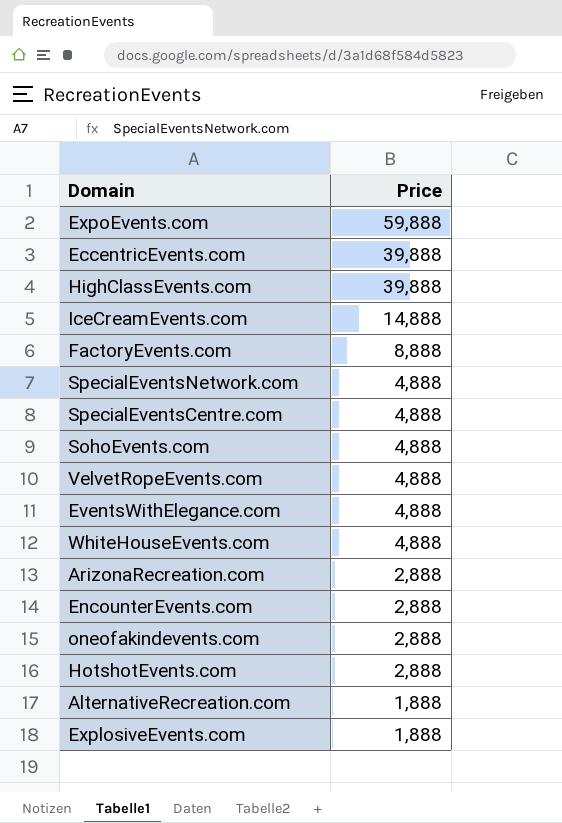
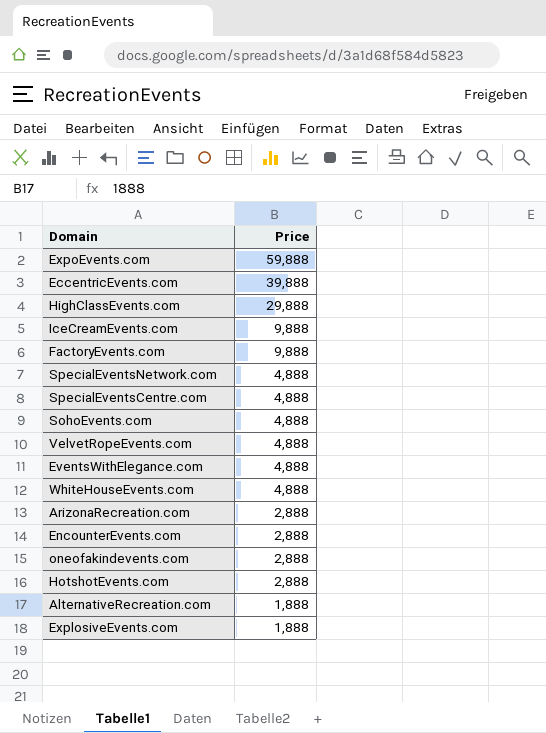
HighClassEvents.com | Price: 39,888 -> 29,888
IceCreamEvents.com | Price: 14,888 -> 9,888
FactoryEvents.com | Price: 8,888 -> 9,888

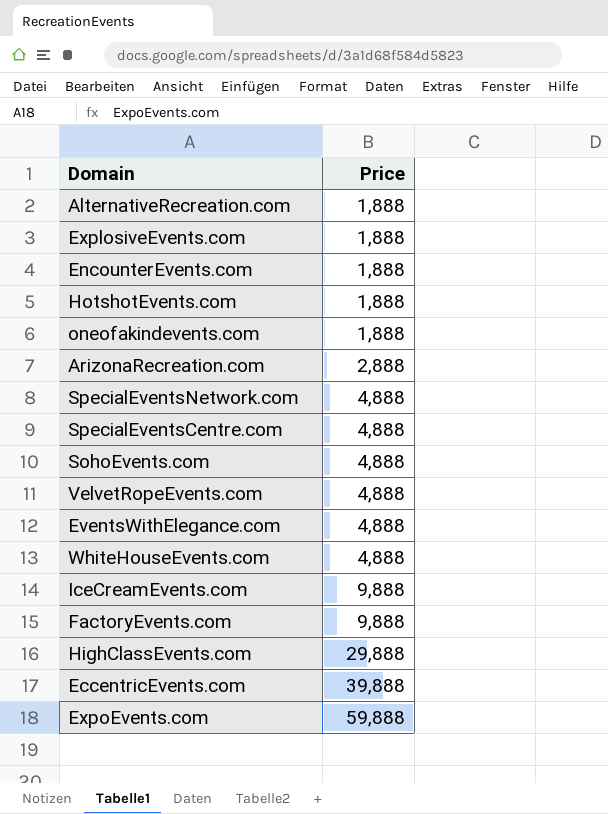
row order: Price descending -> Price ascending
EncounterEvents.com | Price: 2,888 -> 1,888
HotshotEvents.com | Price: 2,888 -> 1,888
oneofakindevents.com | Price: 2,888 -> 1,888

